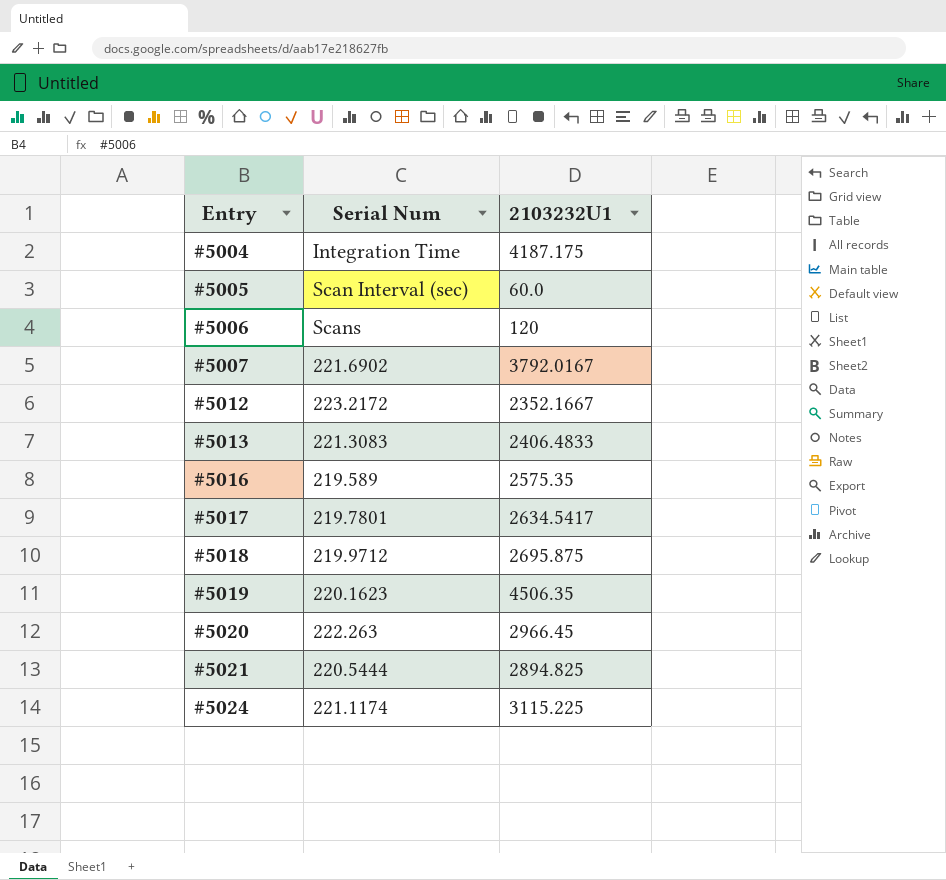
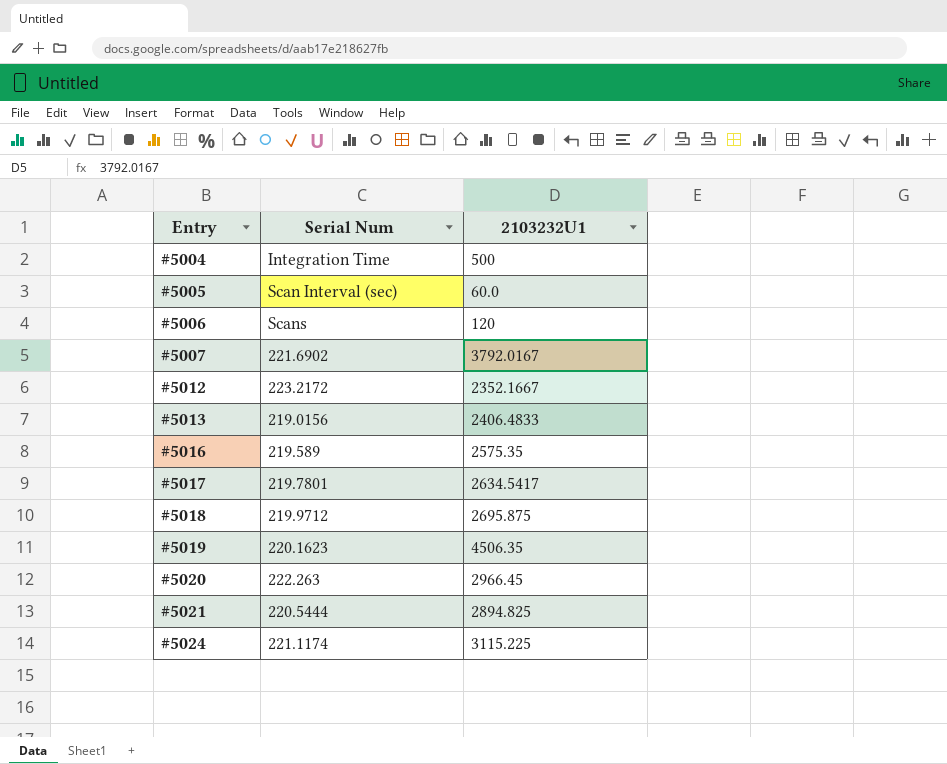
#5004 | 2103232U1: 4187.175 -> 500
#5013 | Serial Num: 221.3083 -> 219.0156

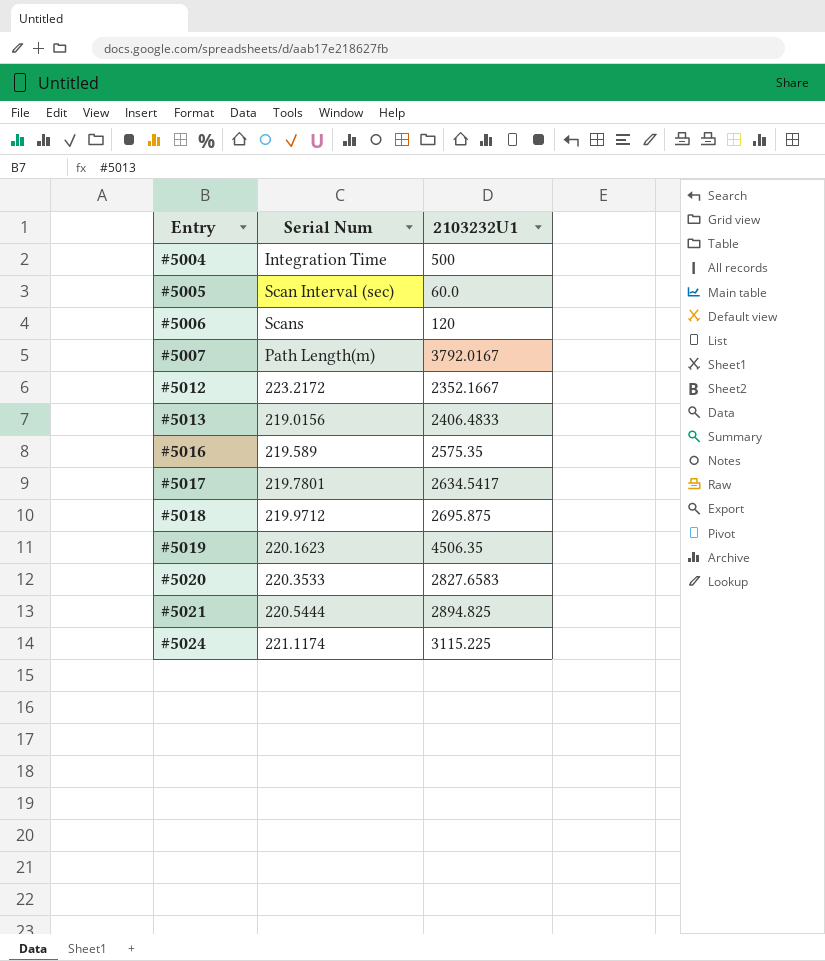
#5007 | Serial Num: 221.6902 -> Path Length(m)
#5020 | Serial Num: 222.263 -> 220.3533
#5020 | 2103232U1: 2966.45 -> 2827.6583

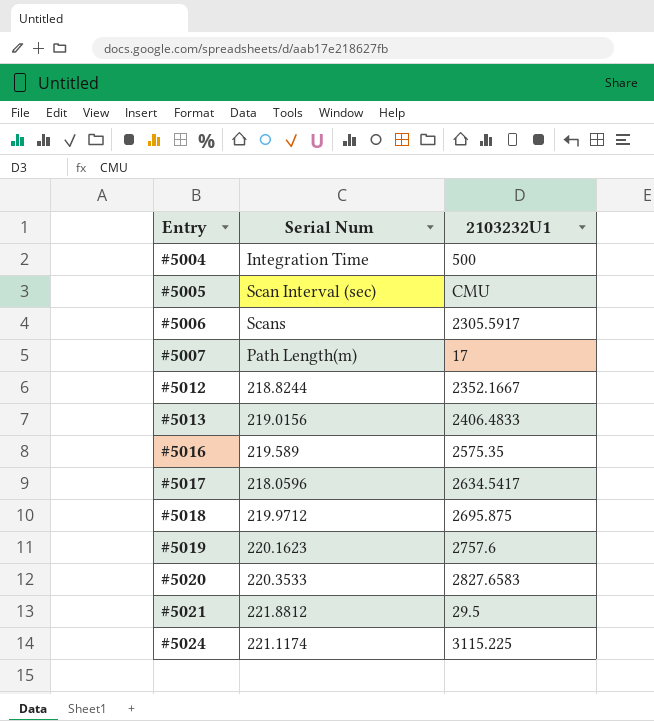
#5005 | 2103232U1: 60.0 -> CMU
#5006 | 2103232U1: 120 -> 2305.5917
#5007 | 2103232U1: 3792.0167 -> 17
#5012 | Serial Num: 223.2172 -> 218.8244
#5017 | Serial Num: 219.7801 -> 218.0596
#5019 | 2103232U1: 4506.35 -> 2757.6
#5021 | Serial Num: 220.5444 -> 221.8812
#5021 | 2103232U1: 2894.825 -> 29.5

